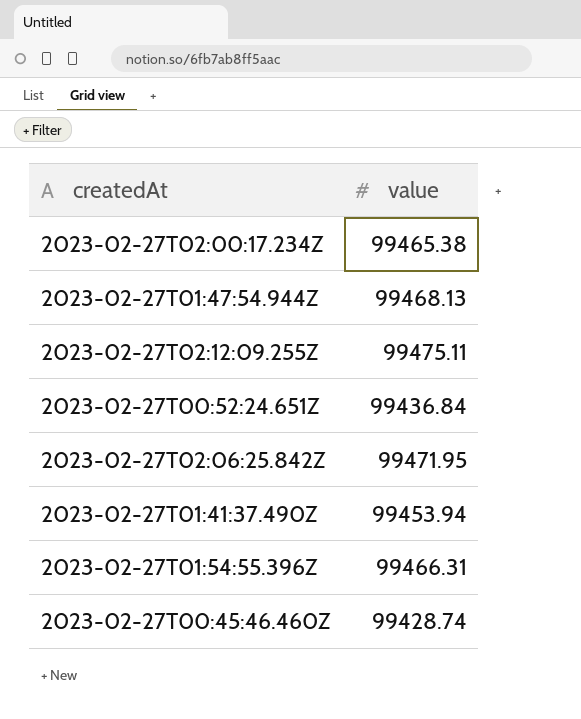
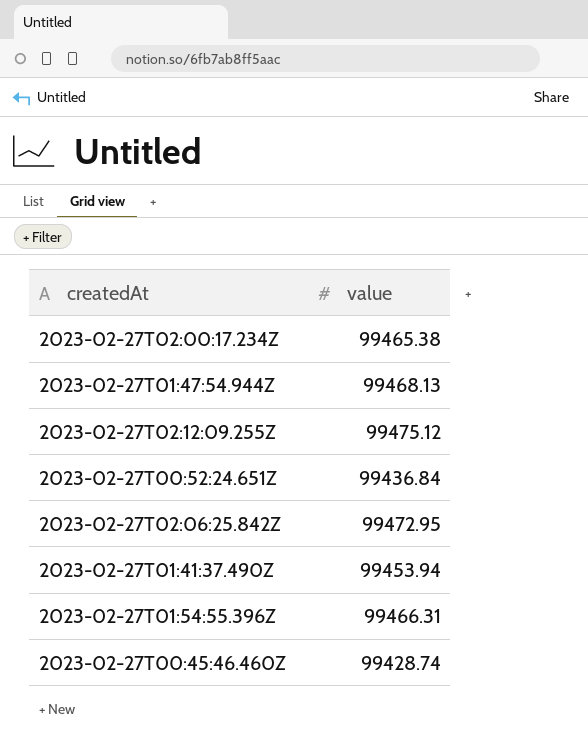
2023-02-27T02:12:09.255Z | value: 99475.11 -> 99475.12
2023-02-27T02:06:25.842Z | value: 99471.95 -> 99472.95

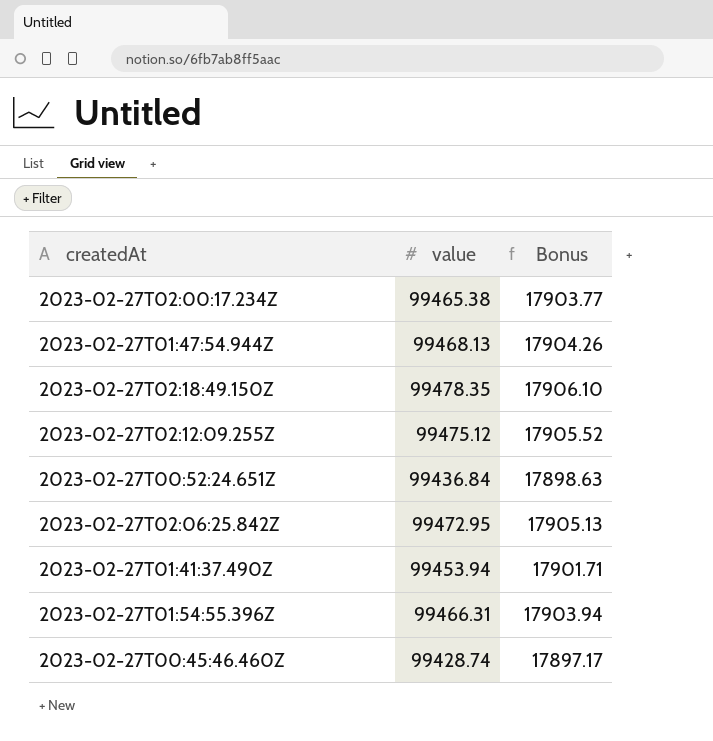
column Bonus | formula: none -> [value] * 0.18
row 2023-02-27T02:18:49.150Z: none -> 99478.35 | 17906.10

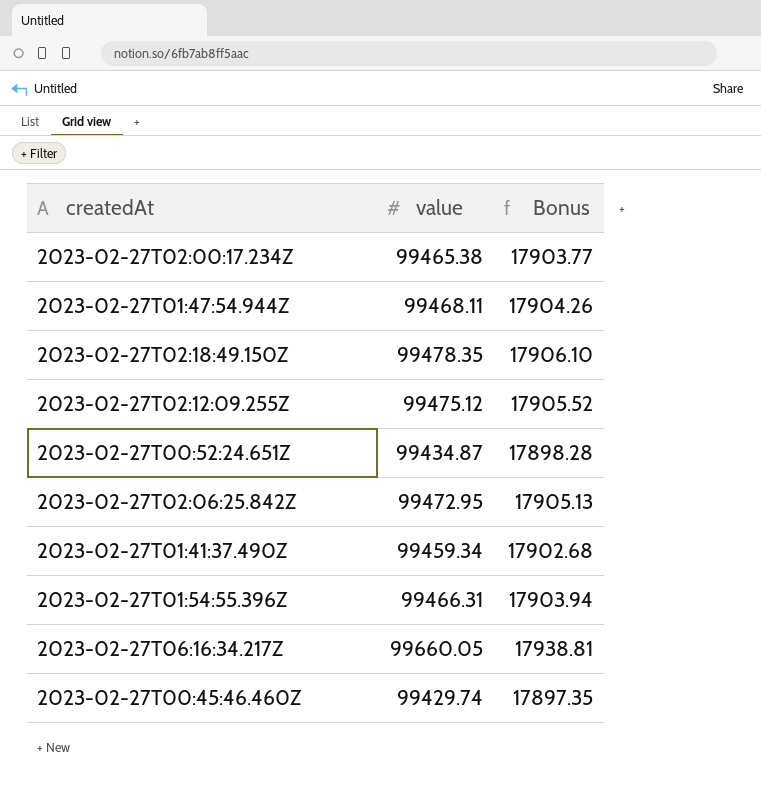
2023-02-27T01:47:54.944Z | value: 99468.13 -> 99468.11
2023-02-27T00:52:24.651Z | value: 99436.84 -> 99434.87
2023-02-27T00:52:24.651Z | Bonus: 17898.63 -> 17898.28
2023-02-27T01:41:37.490Z | value: 99453.94 -> 99459.34
2023-02-27T01:41:37.490Z | Bonus: 17901.71 -> 17902.68
row 2023-02-27T06:16:34.217Z: none -> 99660.05 | 17938.81
2023-02-27T00:45:46.460Z | value: 99428.74 -> 99429.74
2023-02-27T00:45:46.460Z | Bonus: 17897.17 -> 17897.35

